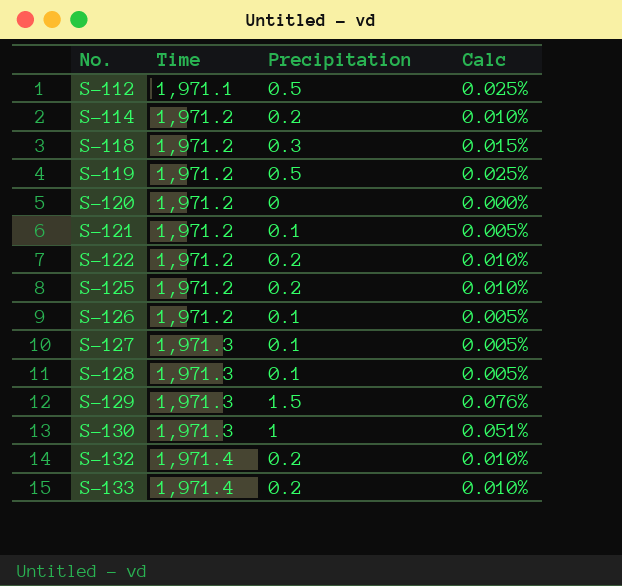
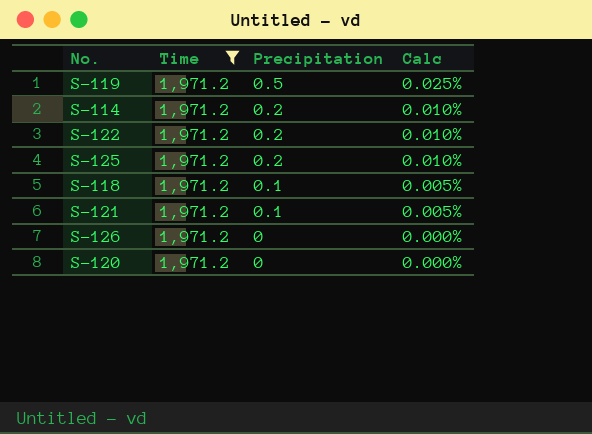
filter: none -> Time = 1,971.2
row order: No. ascending -> Precipitation descending
S-118 | Precipitation: 0.3 -> 0.1
S-118 | Calc: 0.015% -> 0.005%
S-126 | Precipitation: 0.1 -> 0
S-126 | Calc: 0.005% -> 0.000%

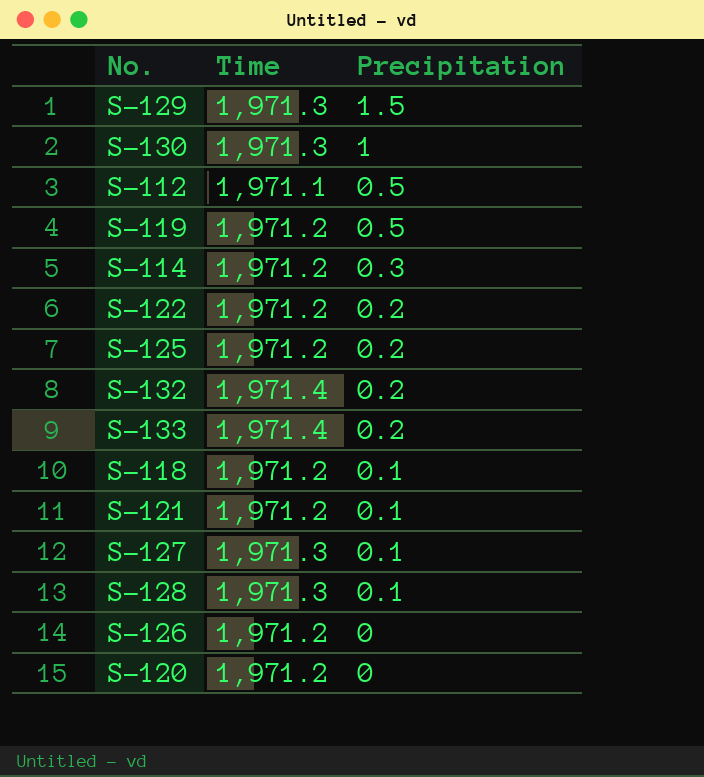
filter: Time = 1,971.2 -> none
column Calc | formula: [Precipitation] / [Time] -> none
S-114 | Precipitation: 0.2 -> 0.3

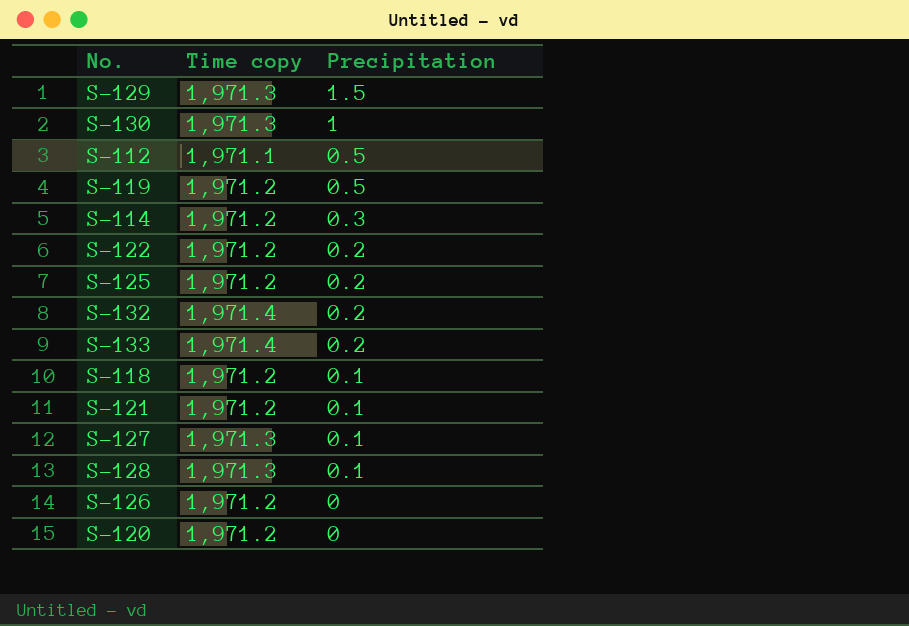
column name: Time -> Time copy

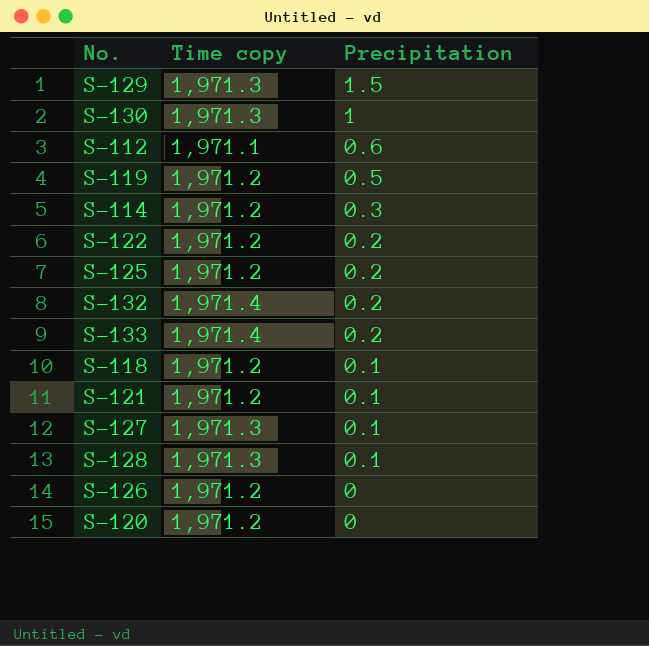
S-112 | Precipitation: 0.5 -> 0.6

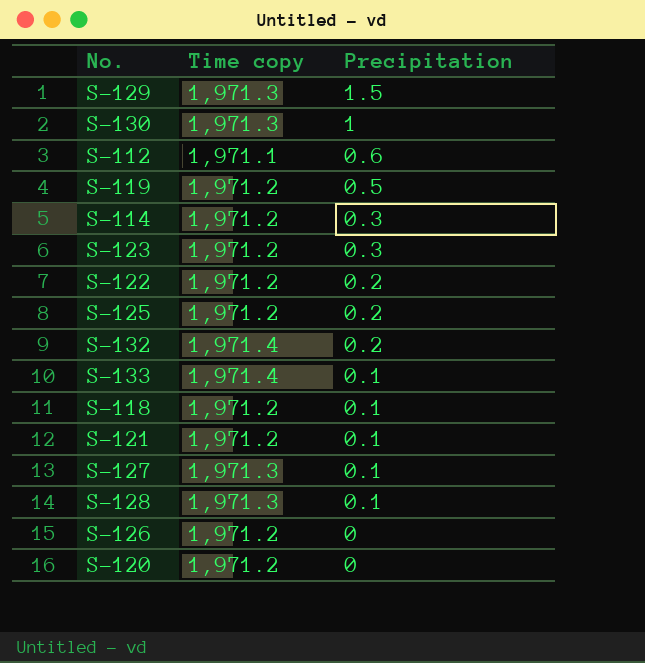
row S-123: none -> 1,971.2 | 0.3
S-133 | Precipitation: 0.2 -> 0.1

